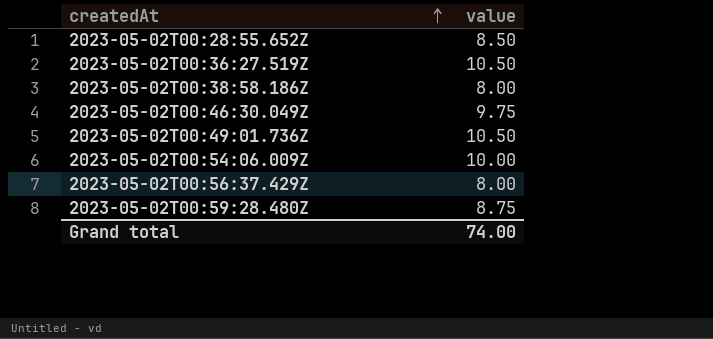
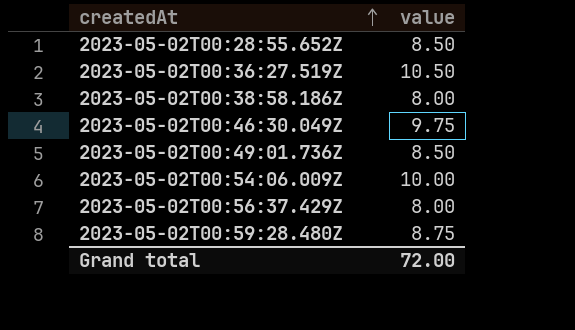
2023-05-02T00:49:01.736Z | value: 10.50 -> 8.50
Grand total | value: 74.00 -> 72.00

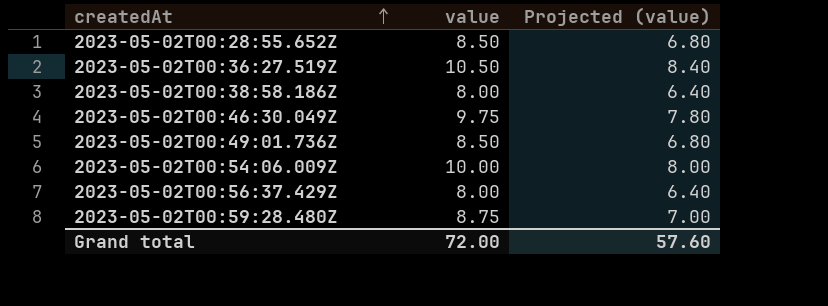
column Projected (value) | formula: none -> [value] * 0.8

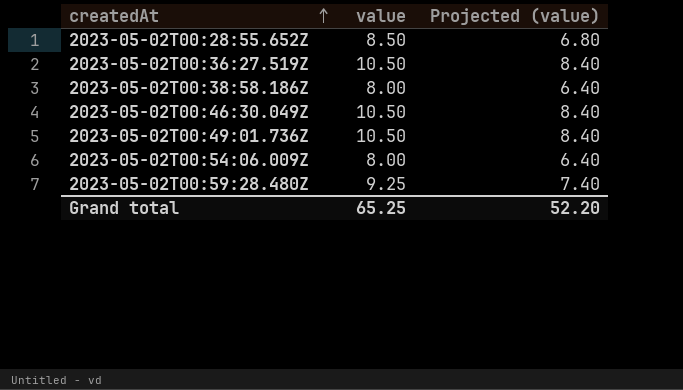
row 2023-05-02T00:56:37.429Z: 8.00 | 6.40 -> none
2023-05-02T00:46:30.049Z | value: 9.75 -> 10.50
2023-05-02T00:46:30.049Z | Projected (value): 7.80 -> 8.40
2023-05-02T00:49:01.736Z | value: 8.50 -> 10.50
2023-05-02T00:49:01.736Z | Projected (value): 6.80 -> 8.40
2023-05-02T00:54:06.009Z | value: 10.00 -> 8.00
2023-05-02T00:54:06.009Z | Projected (value): 8.00 -> 6.40
2023-05-02T00:59:28.480Z | value: 8.75 -> 9.25
2023-05-02T00:59:28.480Z | Projected (value): 7.00 -> 7.40
Grand total | value: 72.00 -> 65.25
Grand total | Projected (value): 57.60 -> 52.20

